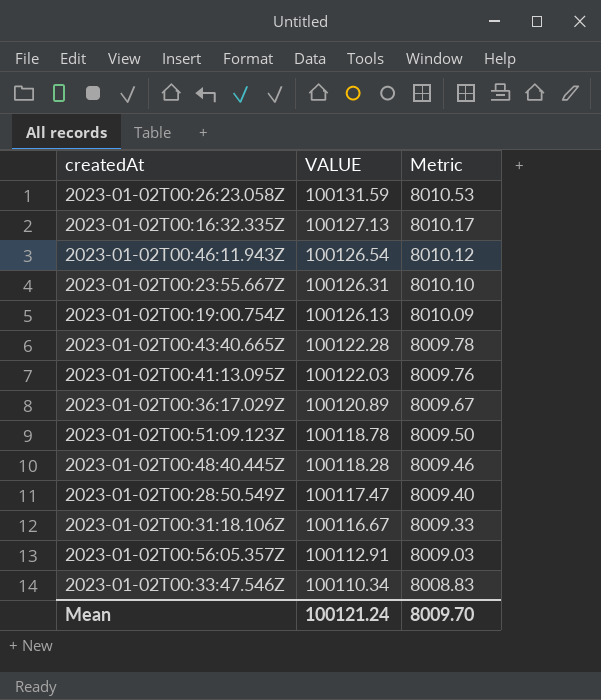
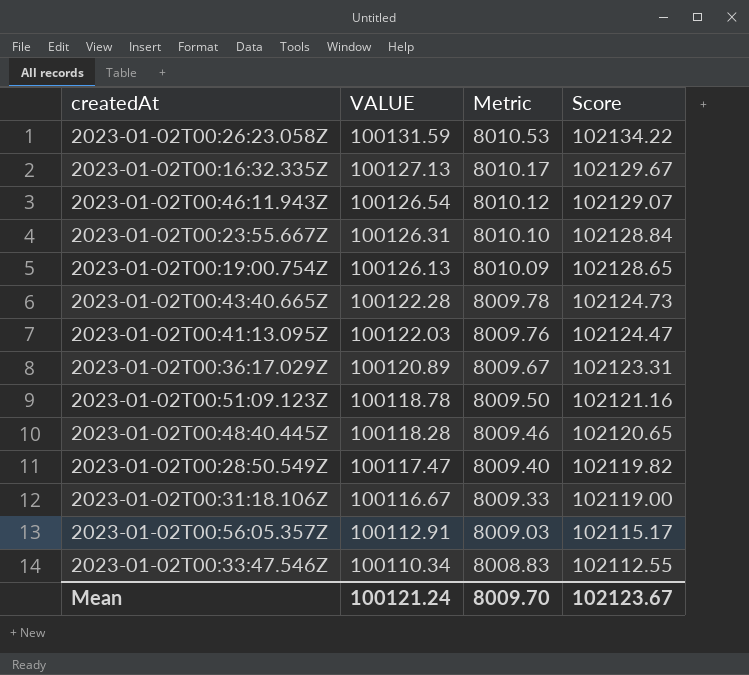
column Score | formula: none -> [VALUE] * 1.02

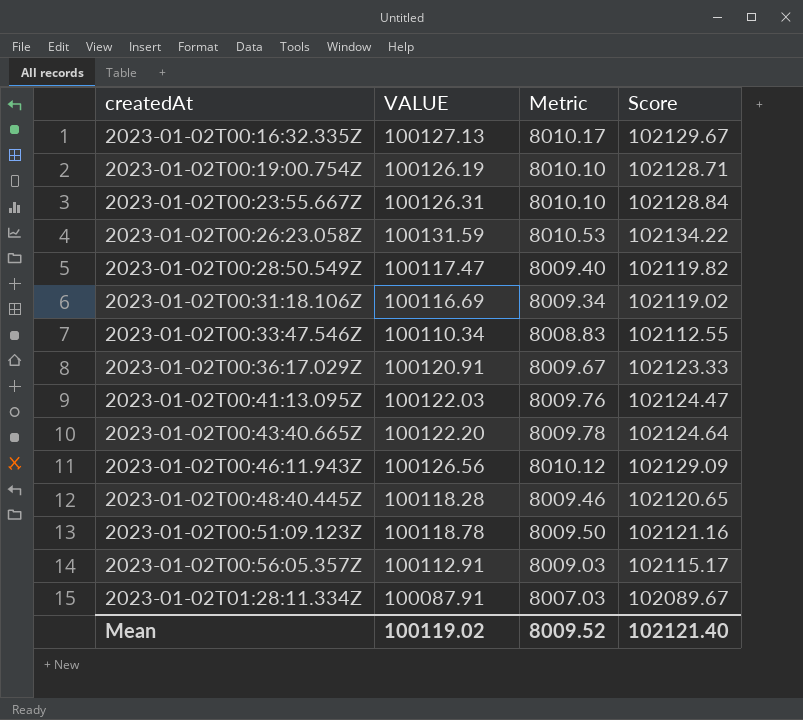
row order: VALUE descending -> createdAt ascending
2023-01-02T00:19:00.754Z | VALUE: 100126.13 -> 100126.19
2023-01-02T00:19:00.754Z | Metric: 8010.09 -> 8010.10
2023-01-02T00:19:00.754Z | Score: 102128.65 -> 102128.71
2023-01-02T00:31:18.106Z | VALUE: 100116.67 -> 100116.69
2023-01-02T00:31:18.106Z | Metric: 8009.33 -> 8009.34
2023-01-02T00:31:18.106Z | Score: 102119.00 -> 102119.02
2023-01-02T00:36:17.029Z | VALUE: 100120.89 -> 100120.91
2023-01-02T00:36:17.029Z | Score: 102123.31 -> 102123.33
2023-01-02T00:43:40.665Z | VALUE: 100122.28 -> 100122.20
2023-01-02T00:43:40.665Z | Score: 102124.73 -> 102124.64
2023-01-02T00:46:11.943Z | VALUE: 100126.54 -> 100126.56
2023-01-02T00:46:11.943Z | Score: 102129.07 -> 102129.09
row 2023-01-02T01:28:11.334Z: none -> 100087.91 | 8007.03 | 102089.67
Mean | VALUE: 100121.24 -> 100119.02
Mean | Metric: 8009.70 -> 8009.52
Mean | Score: 102123.67 -> 102121.40

